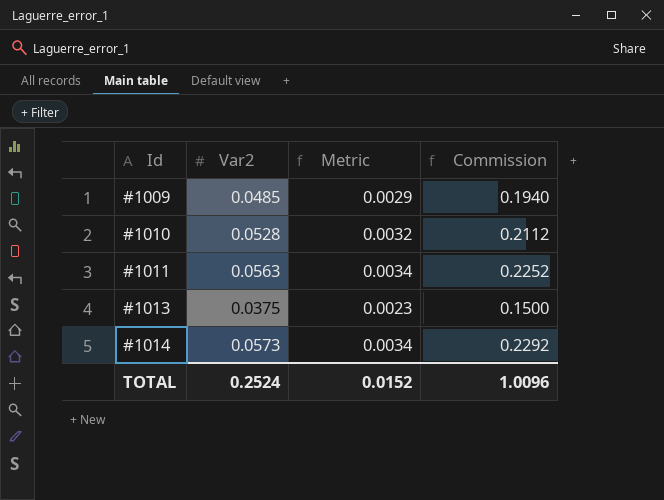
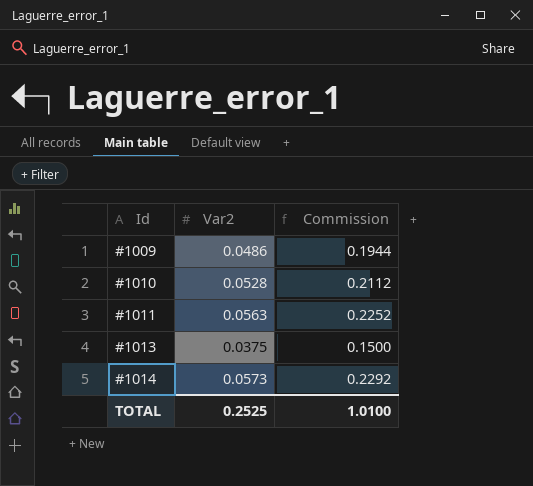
column Metric | formula: [Var2] * 0.06 -> none
#1009 | Var2: 0.0485 -> 0.0486
#1009 | Commission: 0.1940 -> 0.1944
TOTAL | Var2: 0.2524 -> 0.2525
TOTAL | Commission: 1.0096 -> 1.0100

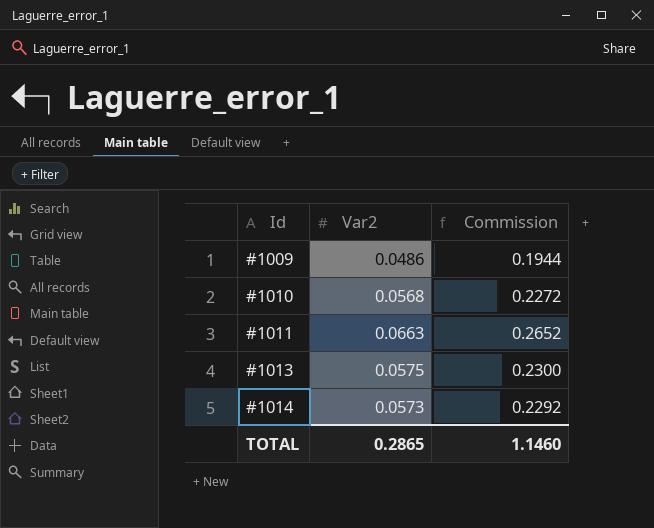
#1010 | Var2: 0.0528 -> 0.0568
#1010 | Commission: 0.2112 -> 0.2272
#1011 | Var2: 0.0563 -> 0.0663
#1011 | Commission: 0.2252 -> 0.2652
#1013 | Var2: 0.0375 -> 0.0575
#1013 | Commission: 0.1500 -> 0.2300
TOTAL | Var2: 0.2525 -> 0.2865
TOTAL | Commission: 1.0100 -> 1.1460

